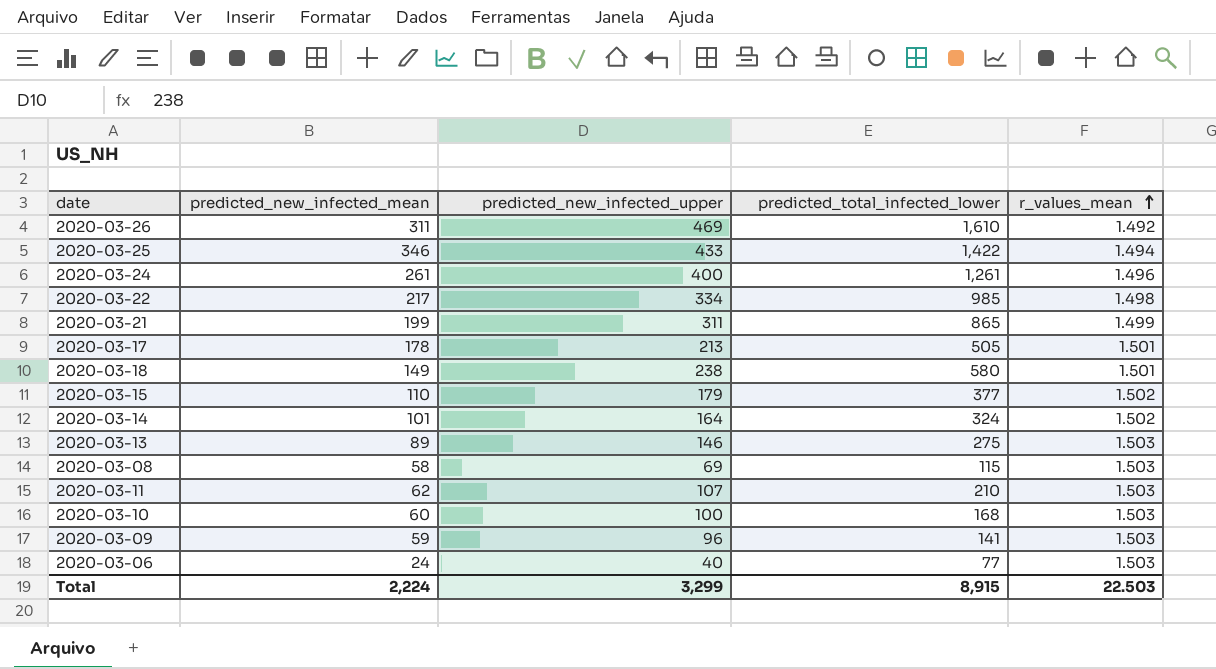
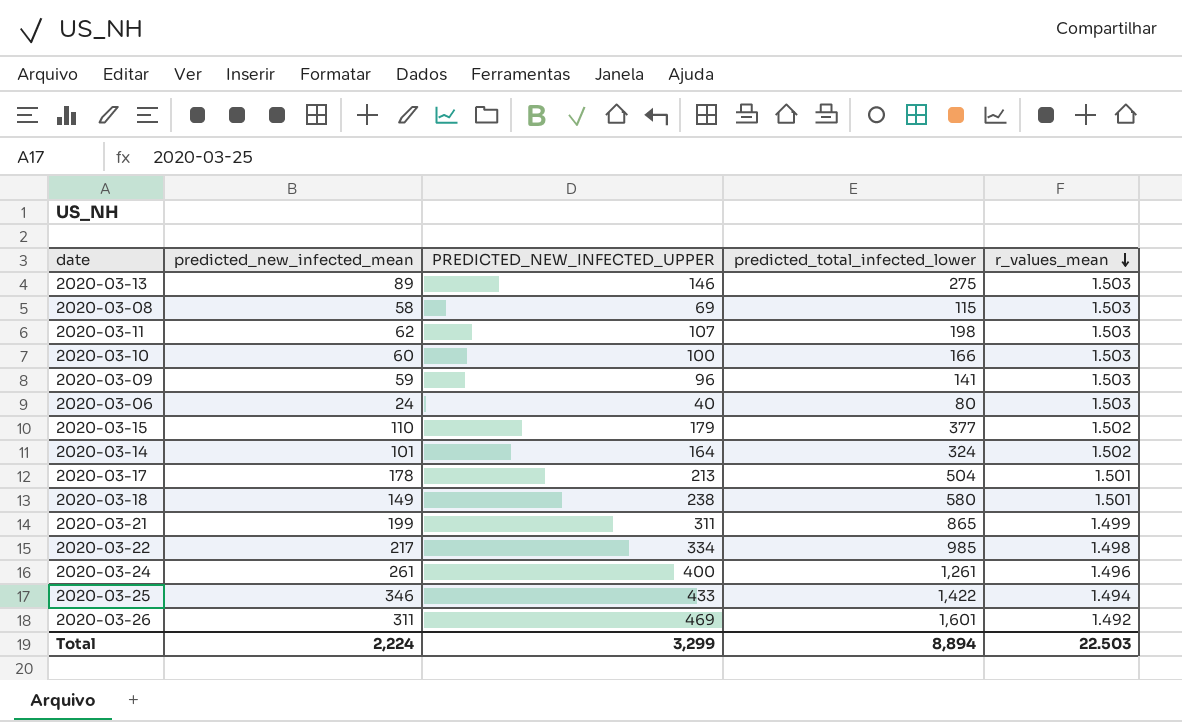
row order: r_values_mean ascending -> r_values_mean descending
column name: predicted_new_infected_upper -> PREDICTED_NEW_INFECTED_UPPER
2020-03-11 | predicted_total_infected_lower: 210 -> 198
2020-03-10 | predicted_total_infected_lower: 168 -> 166
2020-03-06 | predicted_total_infected_lower: 77 -> 80
2020-03-17 | predicted_total_infected_lower: 505 -> 504
2020-03-26 | predicted_total_infected_lower: 1,610 -> 1,601
Total | predicted_total_infected_lower: 8,915 -> 8,894

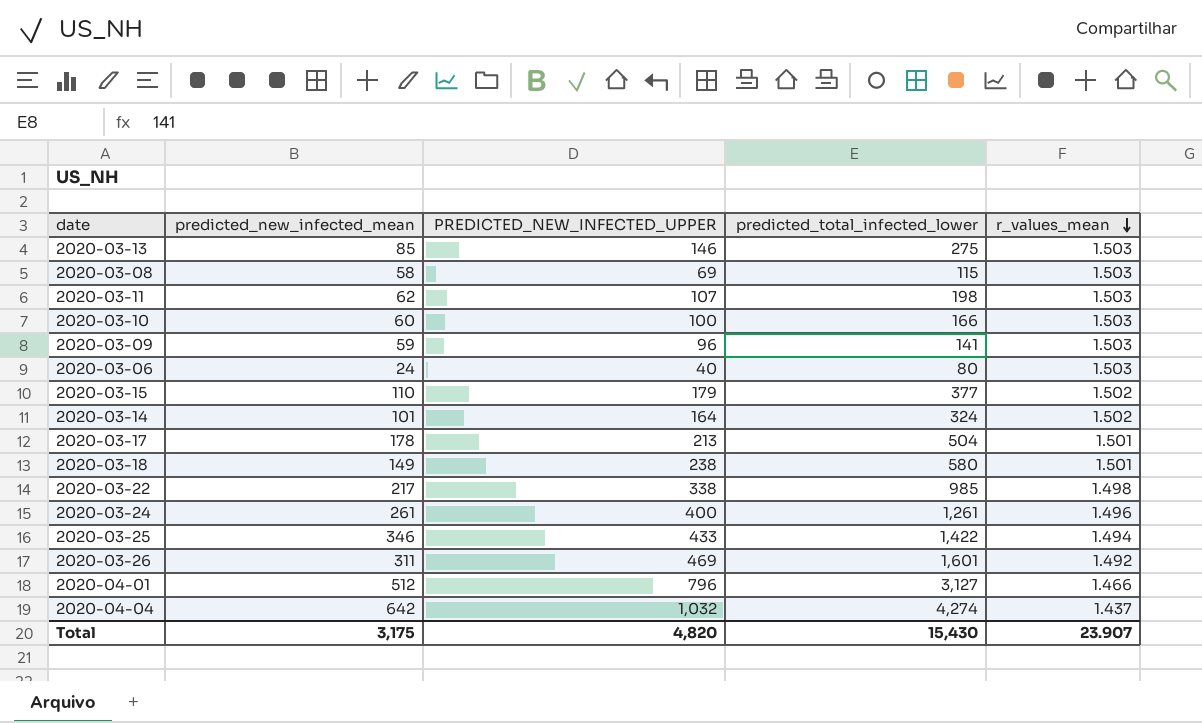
row 2020-03-21: 199 | 311 | 865 | 1.499 -> none
2020-03-13 | predicted_new_infected_mean: 89 -> 85
2020-03-22 | PREDICTED_NEW_INFECTED_UPPER: 334 -> 338
row 2020-04-01: none -> 512 | 796 | 3,127 | 1.466
row 2020-04-04: none -> 642 | 1,032 | 4,274 | 1.437
Total | predicted_new_infected_mean: 2,224 -> 3,175
Total | PREDICTED_NEW_INFECTED_UPPER: 3,299 -> 4,820
Total | predicted_total_infected_lower: 8,894 -> 15,430
Total | r_values_mean: 22.503 -> 23.907

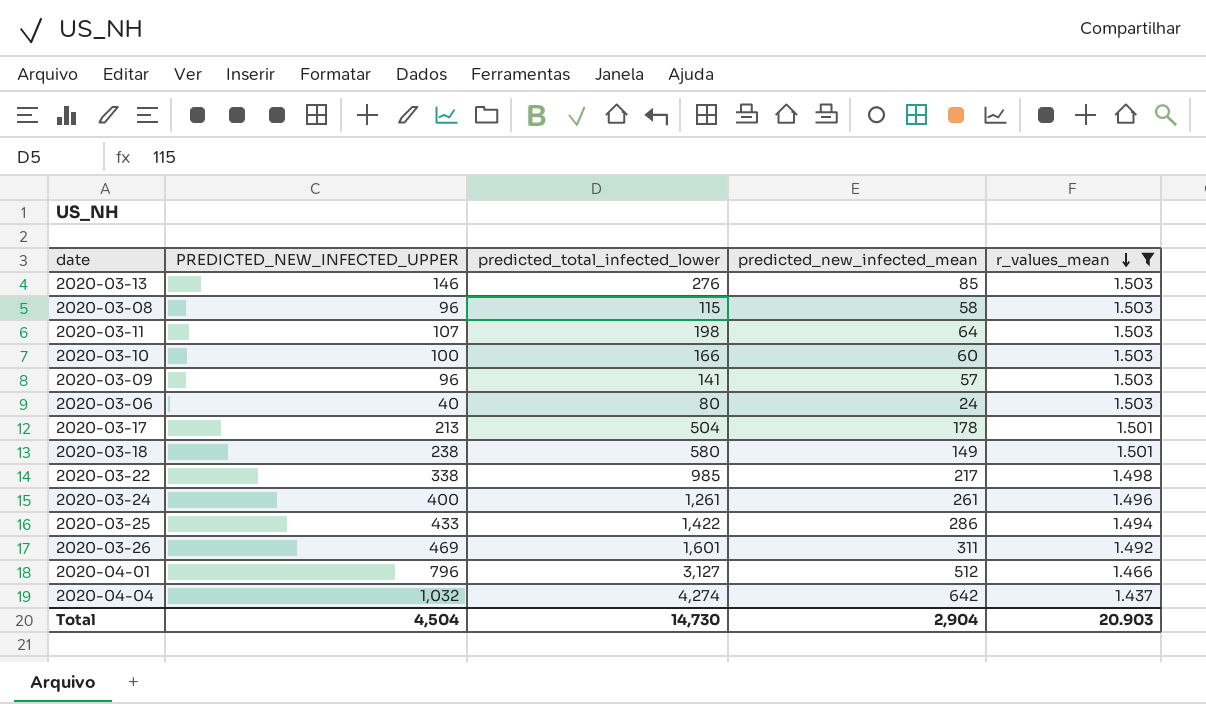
filter: none -> r_values_mean != 1.502
column predicted_new_infected_mean | position: 2 -> 4
2020-03-13 | predicted_total_infected_lower: 275 -> 276
2020-03-08 | PREDICTED_NEW_INFECTED_UPPER: 69 -> 96
2020-03-11 | predicted_new_infected_mean: 62 -> 64
2020-03-09 | predicted_new_infected_mean: 59 -> 57
2020-03-25 | predicted_new_infected_mean: 346 -> 286
Total | PREDICTED_NEW_INFECTED_UPPER: 4,820 -> 4,504
Total | predicted_total_infected_lower: 15,430 -> 14,730
Total | predicted_new_infected_mean: 3,175 -> 2,904
Total | r_values_mean: 23.907 -> 20.903

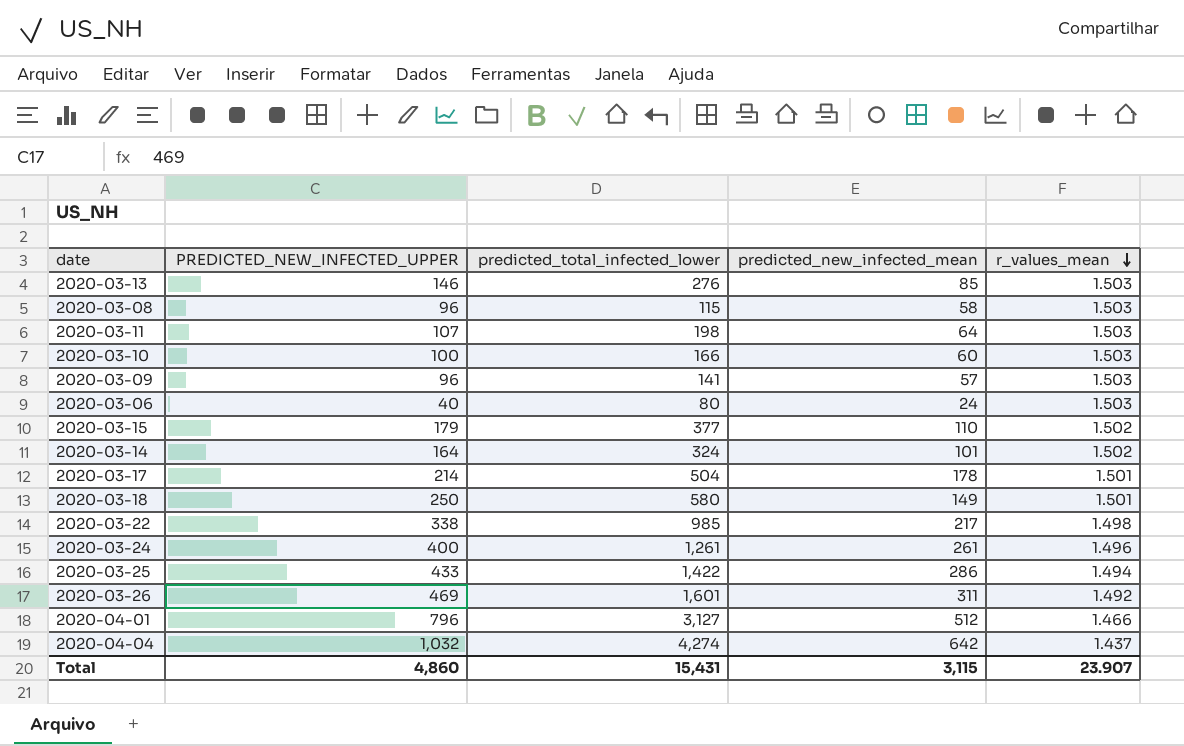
filter: r_values_mean != 1.502 -> none
2020-03-17 | PREDICTED_NEW_INFECTED_UPPER: 213 -> 214
2020-03-18 | PREDICTED_NEW_INFECTED_UPPER: 238 -> 250
Total | PREDICTED_NEW_INFECTED_UPPER: 4,504 -> 4,860
Total | predicted_total_infected_lower: 14,730 -> 15,431
Total | predicted_new_infected_mean: 2,904 -> 3,115
Total | r_values_mean: 20.903 -> 23.907

